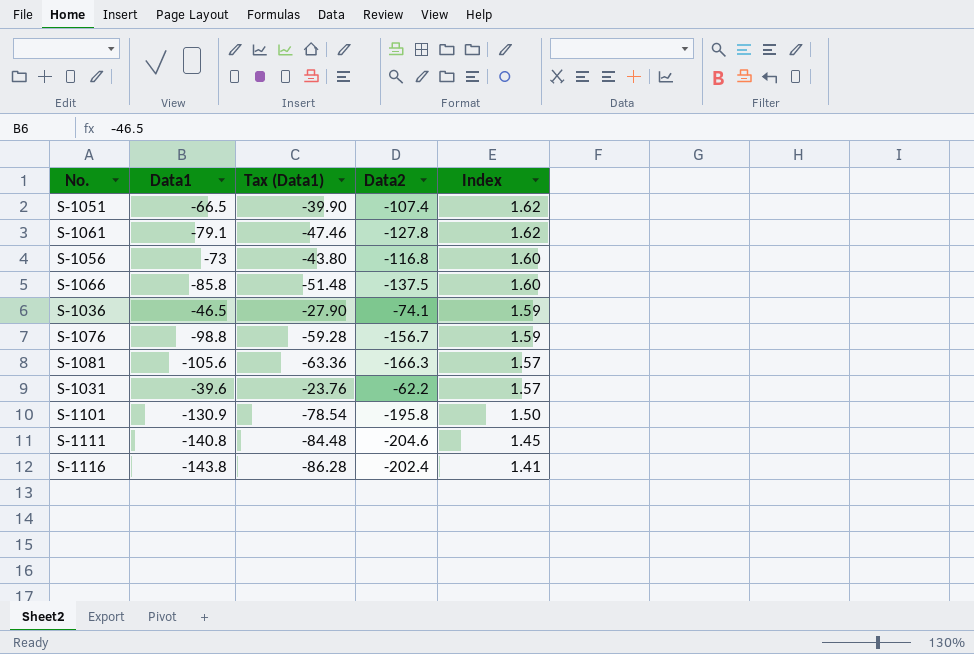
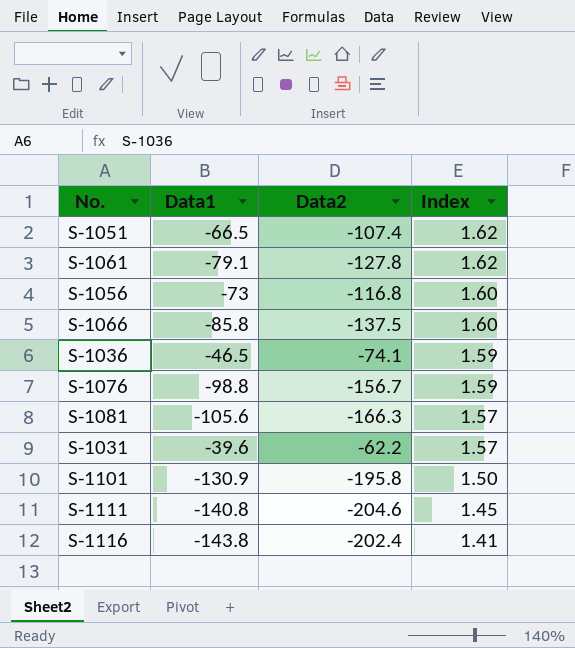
column Tax (Data1) | formula: [Data1] * 0.6 -> none

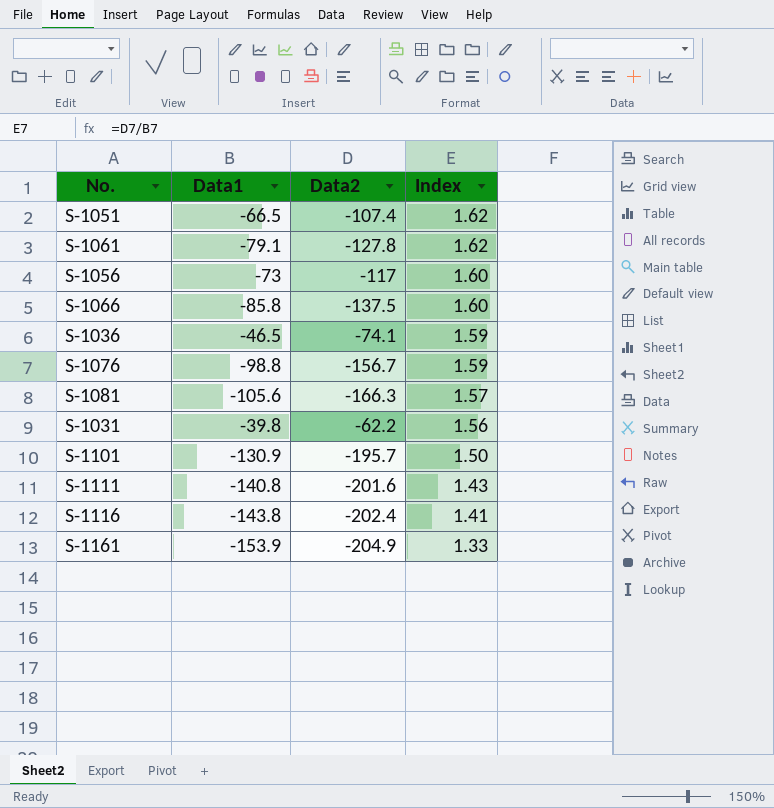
S-1056 | Data2: -116.8 -> -117
S-1031 | Data1: -39.6 -> -39.8
S-1031 | Index: 1.57 -> 1.56
S-1101 | Data2: -195.8 -> -195.7
S-1111 | Data2: -204.6 -> -201.6
S-1111 | Index: 1.45 -> 1.43
row S-1161: none -> -153.9 | -204.9 | 1.33

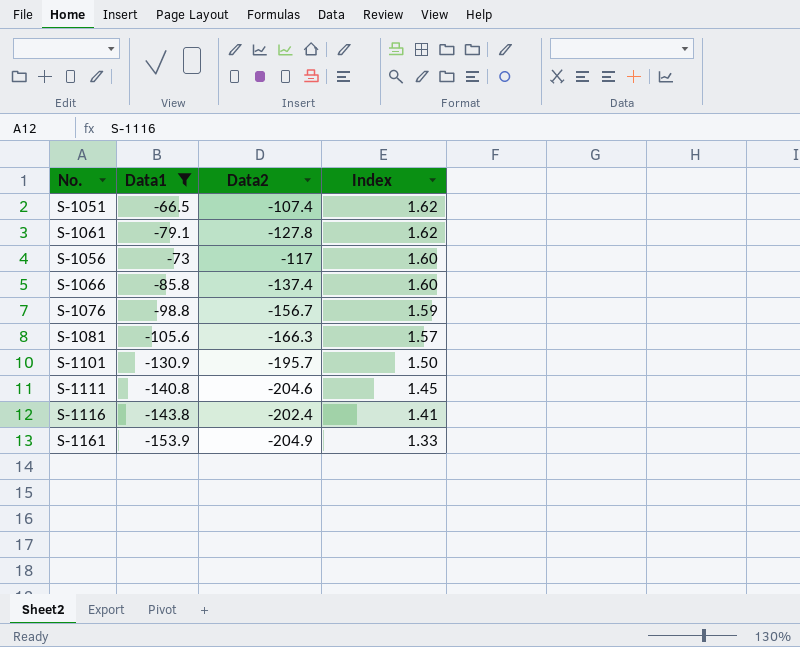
filter: none -> Data1 <= -66.5
S-1066 | Data2: -137.5 -> -137.4
S-1111 | Data2: -201.6 -> -204.6
S-1111 | Index: 1.43 -> 1.45

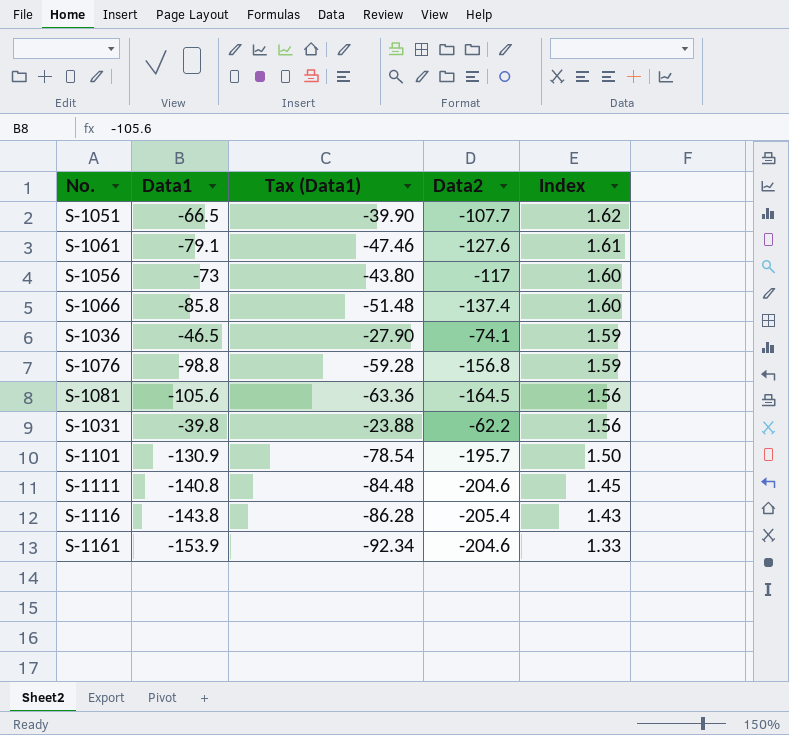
filter: Data1 <= -66.5 -> none
column Tax (Data1) | formula: none -> [Data1] * 0.6
S-1051 | Data2: -107.4 -> -107.7
S-1061 | Data2: -127.8 -> -127.6
S-1061 | Index: 1.62 -> 1.61
S-1076 | Data2: -156.7 -> -156.8
S-1081 | Data2: -166.3 -> -164.5
S-1081 | Index: 1.57 -> 1.56
S-1116 | Data2: -202.4 -> -205.4
S-1116 | Index: 1.41 -> 1.43
S-1161 | Data2: -204.9 -> -204.6

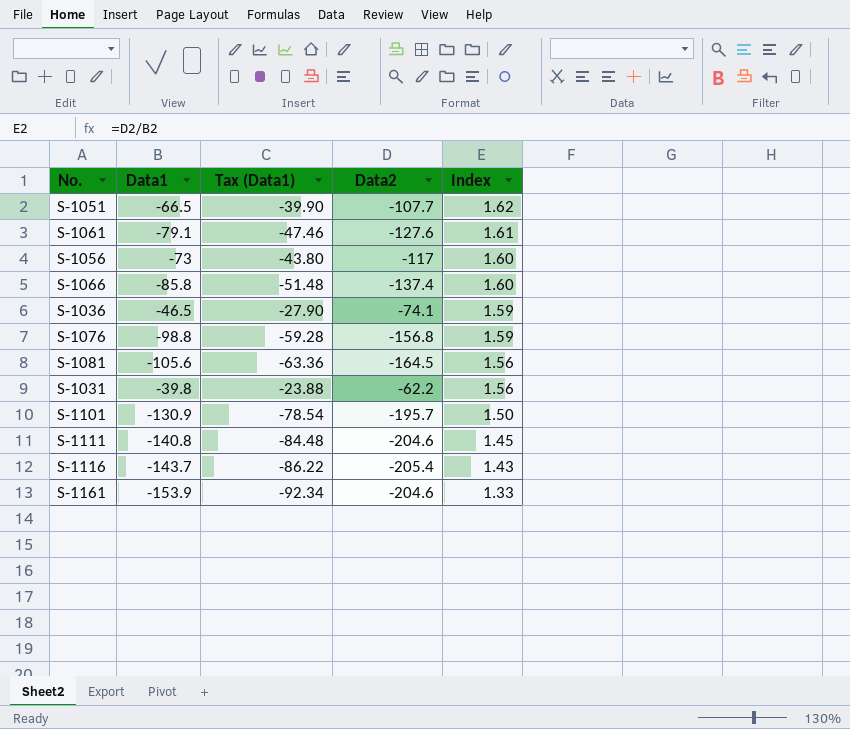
S-1116 | Data1: -143.8 -> -143.7
S-1116 | Tax (Data1): -86.28 -> -86.22

